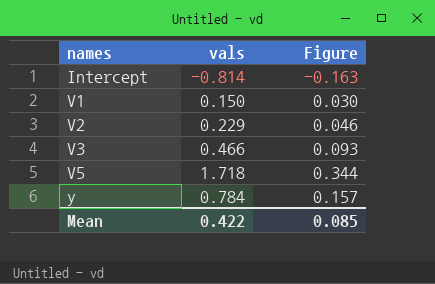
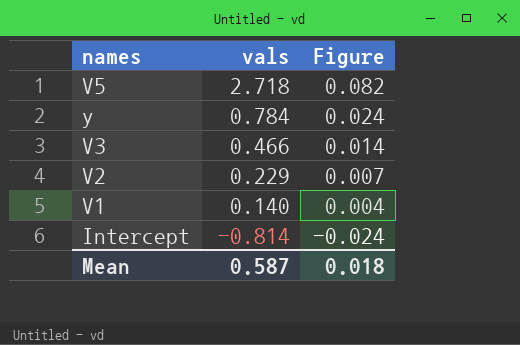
row order: names ascending -> vals descending
column Figure | formula: [vals] * 0.2 -> [vals] * 0.03
V5 | vals: 1.718 -> 2.718
V1 | vals: 0.150 -> 0.140
Mean | vals: 0.422 -> 0.587
Mean | Figure: 0.085 -> 0.018

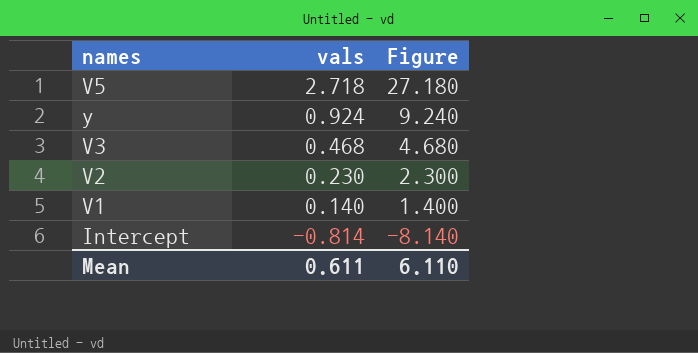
column Figure | formula: [vals] * 0.03 -> [vals] * 10
y | vals: 0.784 -> 0.924
V3 | vals: 0.466 -> 0.468
V2 | vals: 0.229 -> 0.230
Mean | vals: 0.587 -> 0.611
Mean | Figure: 0.018 -> 6.110

